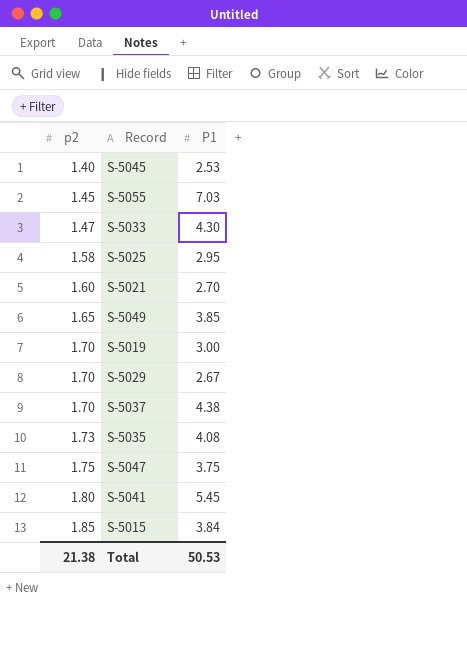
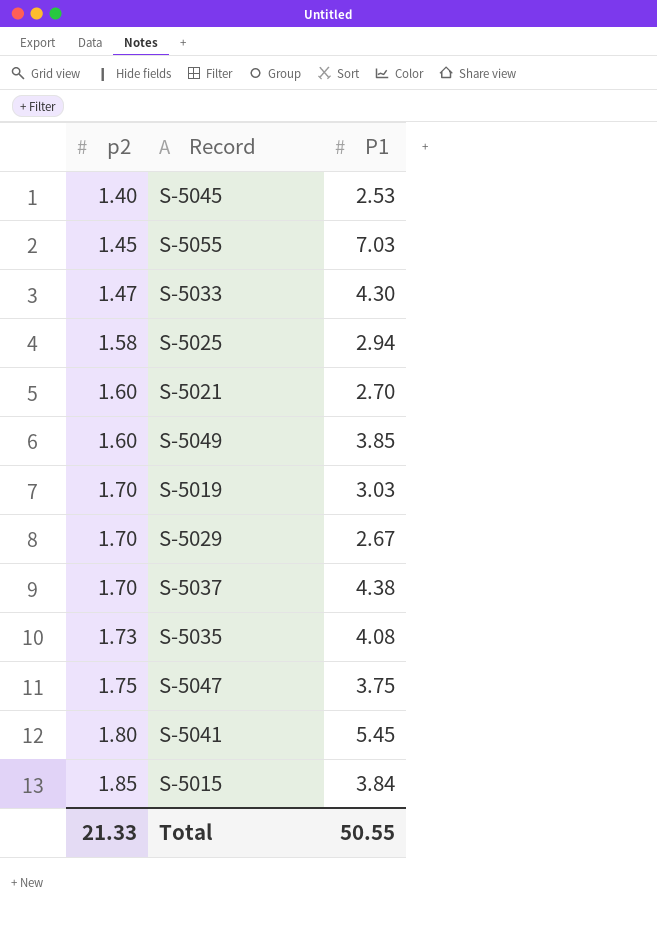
S-5025 | P1: 2.95 -> 2.94
S-5049 | p2: 1.65 -> 1.60
S-5019 | P1: 3.00 -> 3.03
Total | p2: 21.38 -> 21.33
Total | P1: 50.53 -> 50.55

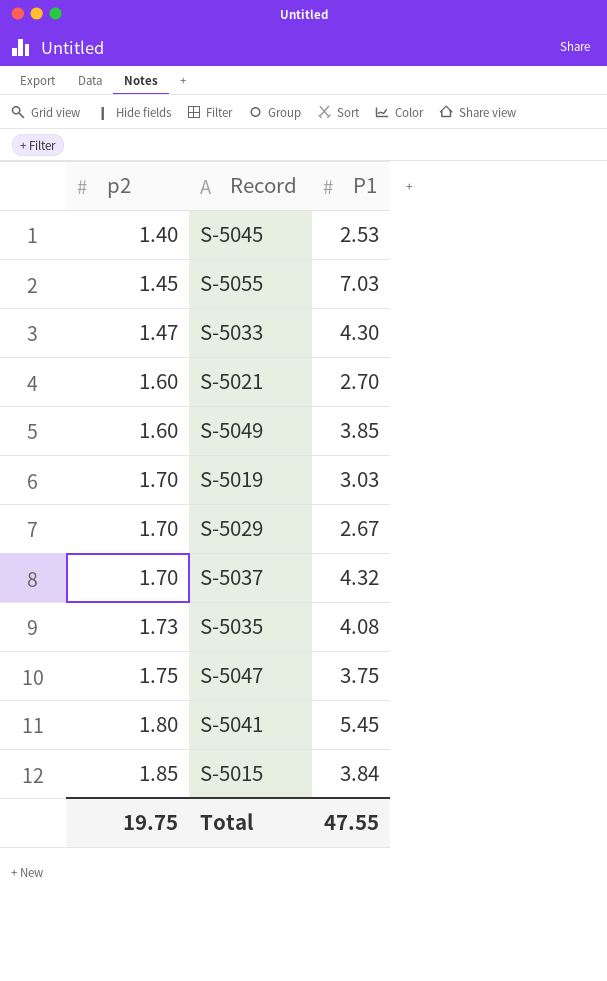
row S-5025: 1.58 | 2.94 -> none
S-5037 | P1: 4.38 -> 4.32
Total | p2: 21.33 -> 19.75
Total | P1: 50.55 -> 47.55

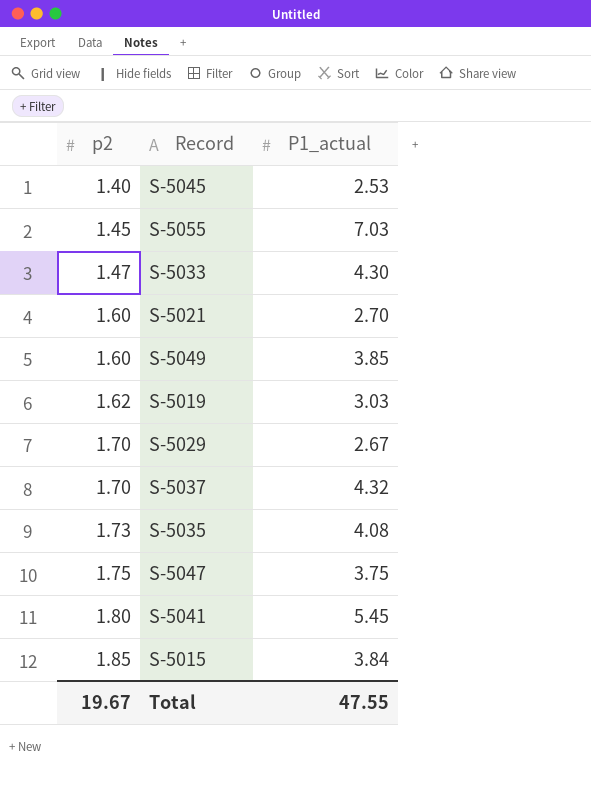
column name: P1 -> P1_actual
S-5019 | p2: 1.70 -> 1.62
Total | p2: 19.75 -> 19.67

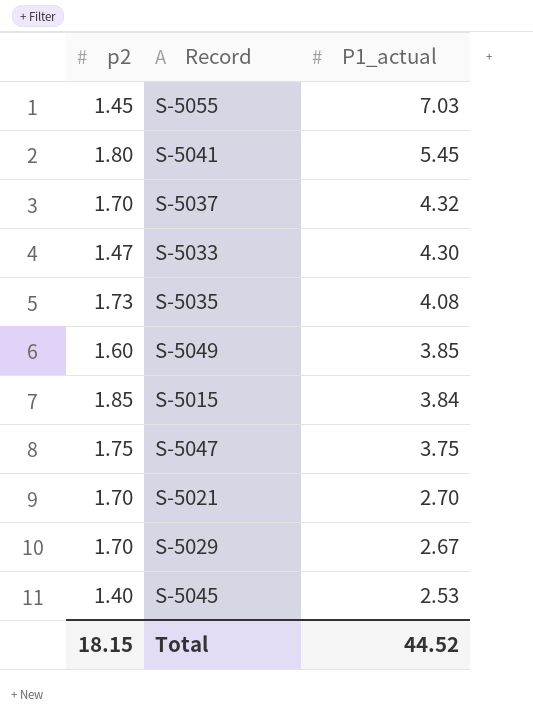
row order: p2 ascending -> P1_actual descending
row S-5019: 1.62 | 3.03 -> none
S-5021 | p2: 1.60 -> 1.70
Total | p2: 19.67 -> 18.15
Total | P1_actual: 47.55 -> 44.52

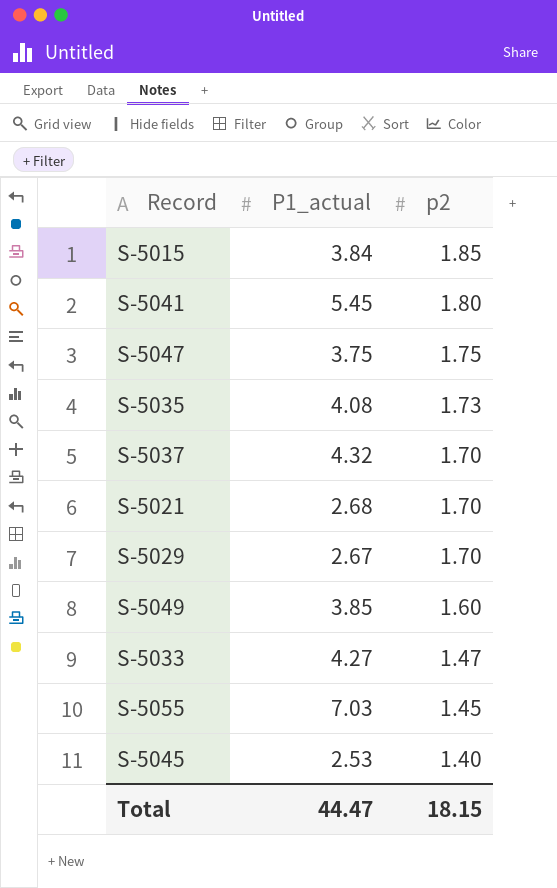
row order: P1_actual descending -> p2 descending
column p2 | position: 1 -> 3
S-5021 | P1_actual: 2.70 -> 2.68
S-5033 | P1_actual: 4.30 -> 4.27
Total | P1_actual: 44.52 -> 44.47

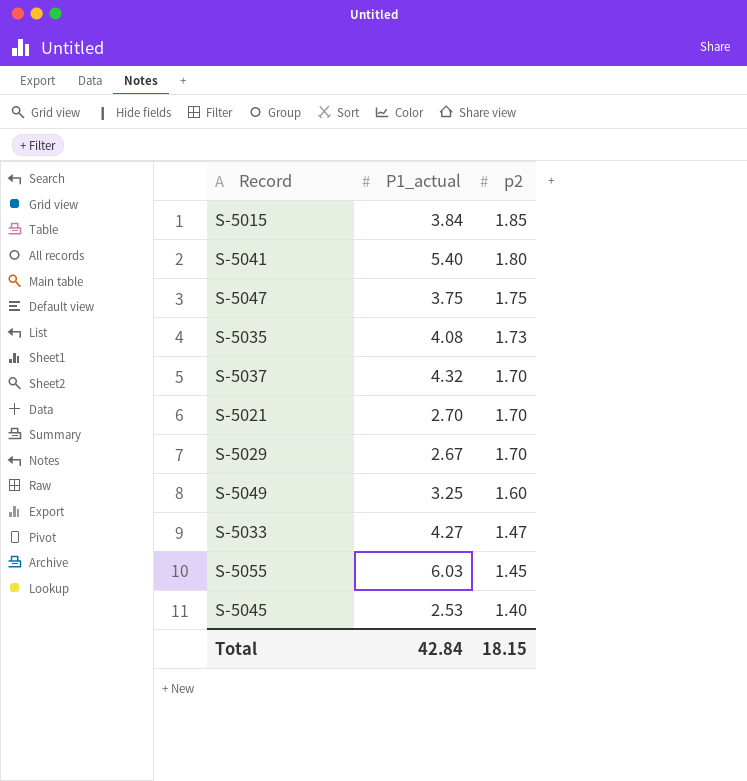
S-5041 | P1_actual: 5.45 -> 5.40
S-5021 | P1_actual: 2.68 -> 2.70
S-5049 | P1_actual: 3.85 -> 3.25
S-5055 | P1_actual: 7.03 -> 6.03
Total | P1_actual: 44.47 -> 42.84

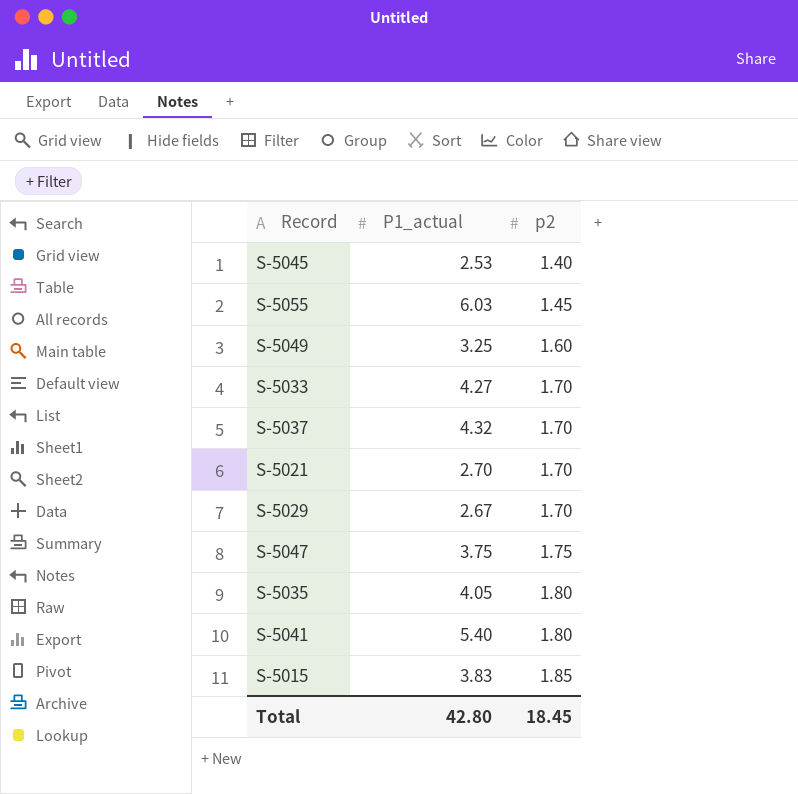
row order: p2 descending -> p2 ascending
S-5033 | p2: 1.47 -> 1.70
S-5035 | P1_actual: 4.08 -> 4.05
S-5035 | p2: 1.73 -> 1.80
S-5015 | P1_actual: 3.84 -> 3.83
Total | P1_actual: 42.84 -> 42.80
Total | p2: 18.15 -> 18.45

